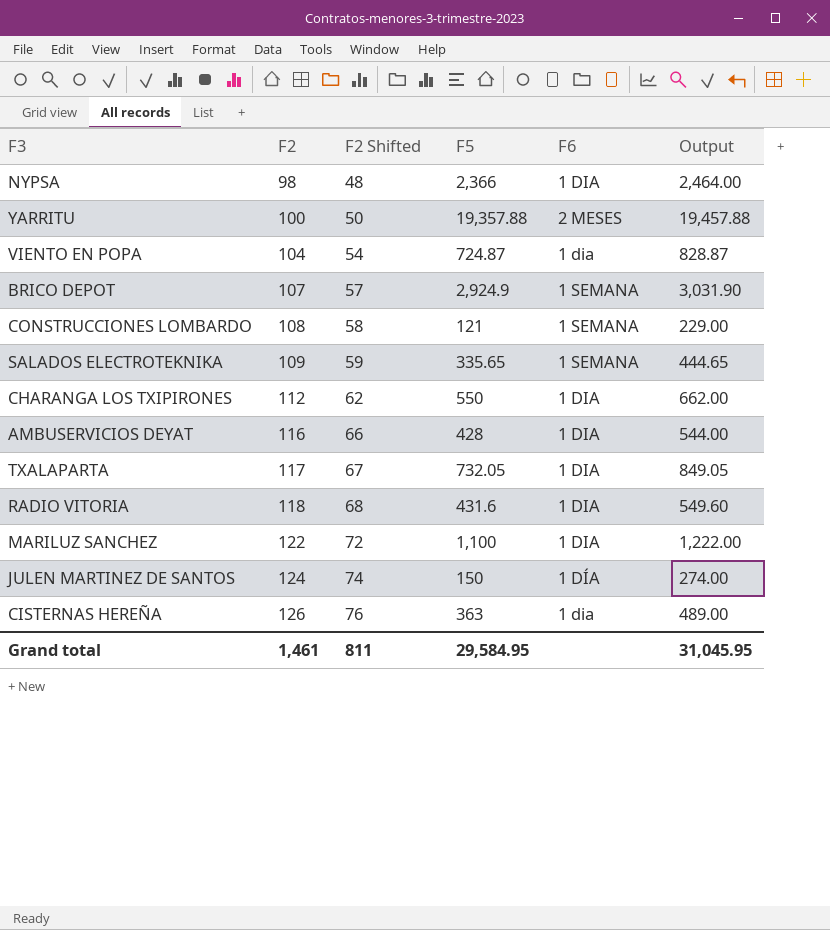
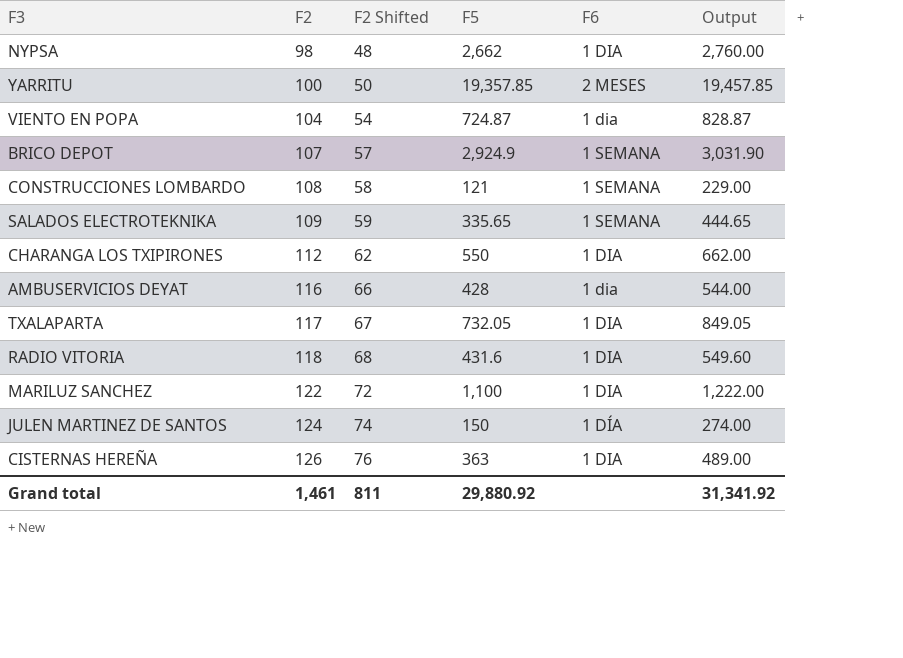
NYPSA | F5: 2,366 -> 2,662
NYPSA | Output: 2,464.00 -> 2,760.00
YARRITU | F5: 19,357.88 -> 19,357.85
YARRITU | Output: 19,457.88 -> 19,457.85
AMBUSERVICIOS DEYAT | F6: 1 DIA -> 1 dia
CISTERNAS HEREÑA | F6: 1 dia -> 1 DIA
Grand total | F5: 29,584.95 -> 29,880.92
Grand total | Output: 31,045.95 -> 31,341.92

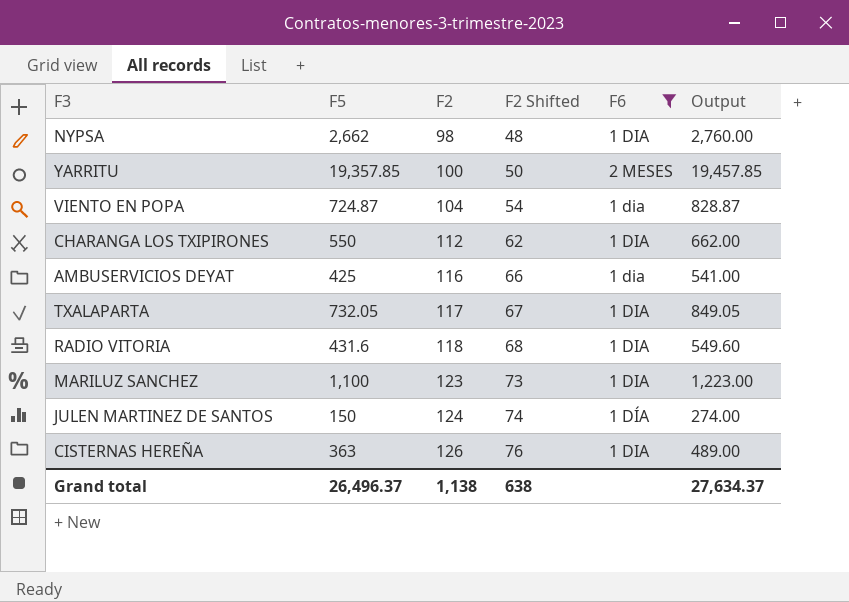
filter: none -> F6 != 1 SEMANA
column F5 | position: 4 -> 2
AMBUSERVICIOS DEYAT | F5: 428 -> 425
AMBUSERVICIOS DEYAT | Output: 544.00 -> 541.00
MARILUZ SANCHEZ | F2: 122 -> 123
MARILUZ SANCHEZ | F2 Shifted: 72 -> 73
MARILUZ SANCHEZ | Output: 1,222.00 -> 1,223.00
Grand total | F5: 29,880.92 -> 26,496.37
Grand total | F2: 1,461 -> 1,138
Grand total | F2 Shifted: 811 -> 638
Grand total | Output: 31,341.92 -> 27,634.37

